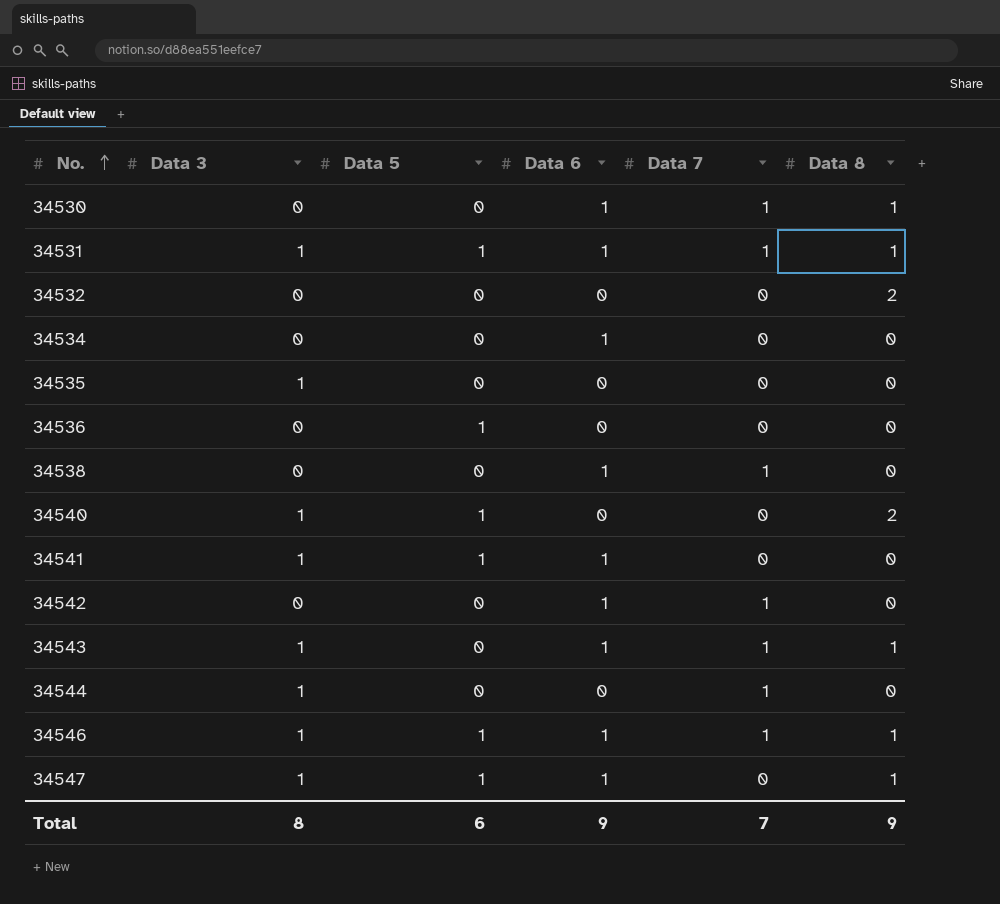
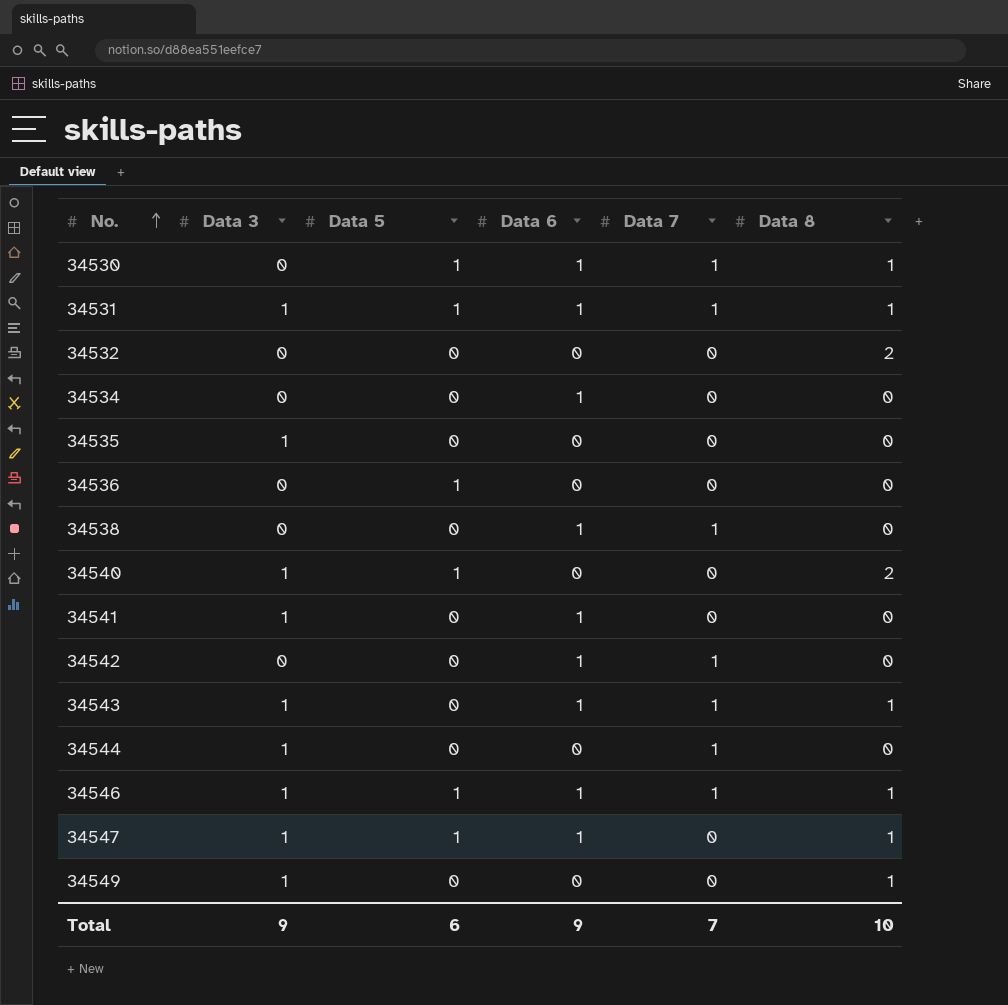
34530 | Data 5: 0 -> 1
34541 | Data 5: 1 -> 0
row 34549: none -> 1 | 0 | 0 | 0 | 1
Total | Data 3: 8 -> 9
Total | Data 8: 9 -> 10

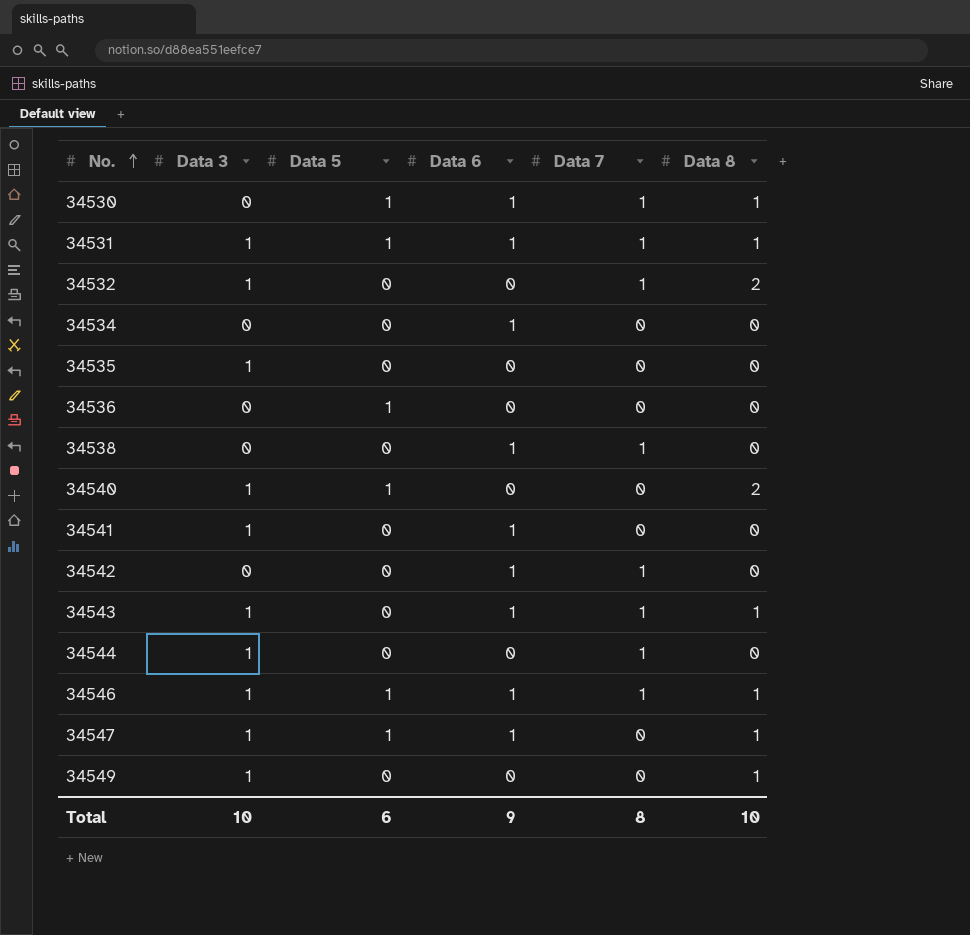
34532 | Data 3: 0 -> 1
34532 | Data 7: 0 -> 1
Total | Data 3: 9 -> 10
Total | Data 7: 7 -> 8

